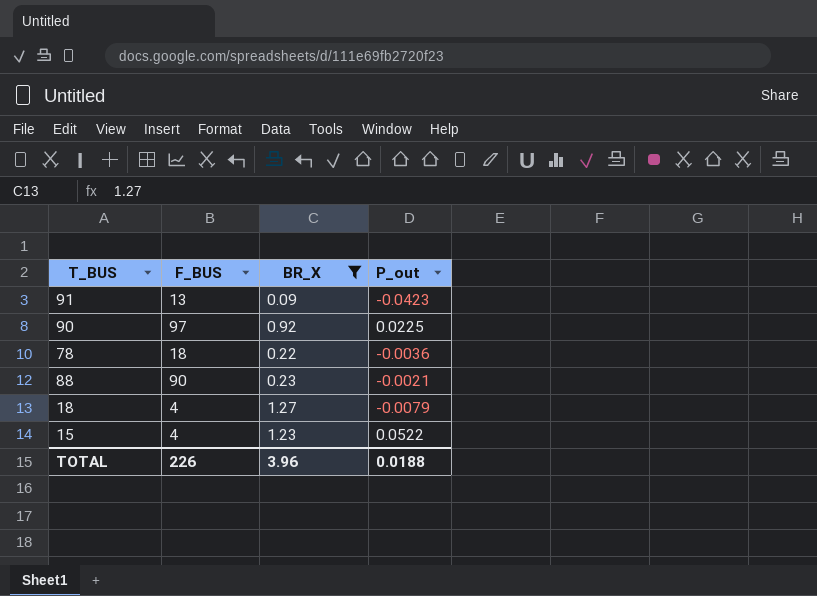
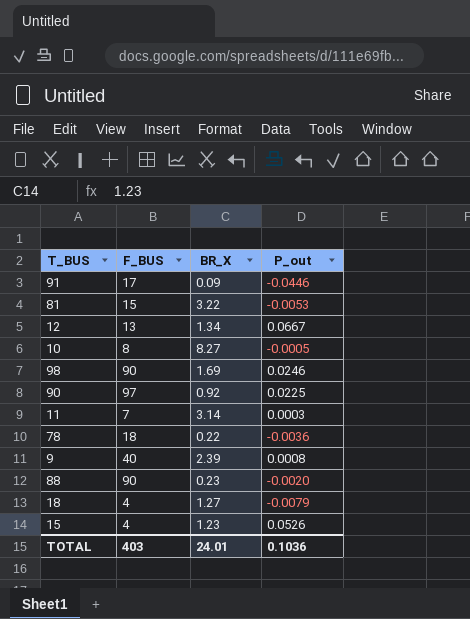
filter: BR_X <= 1.27 -> none
91 | F_BUS: 13 -> 17
91 | P_out: -0.0423 -> -0.0446
88 | P_out: -0.0021 -> -0.0020
15 | P_out: 0.0522 -> 0.0526
TOTAL | F_BUS: 226 -> 403
TOTAL | BR_X: 3.96 -> 24.01
TOTAL | P_out: 0.0188 -> 0.1036

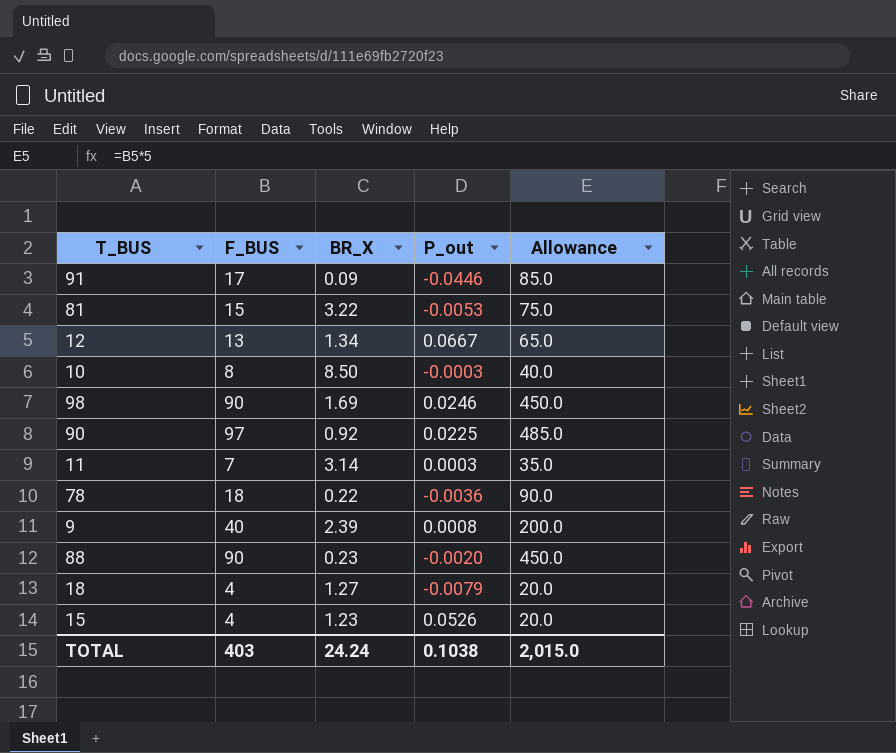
column Allowance | formula: none -> [F_BUS] * 5
10 | BR_X: 8.27 -> 8.50
10 | P_out: -0.0005 -> -0.0003
TOTAL | BR_X: 24.01 -> 24.24
TOTAL | P_out: 0.1036 -> 0.1038

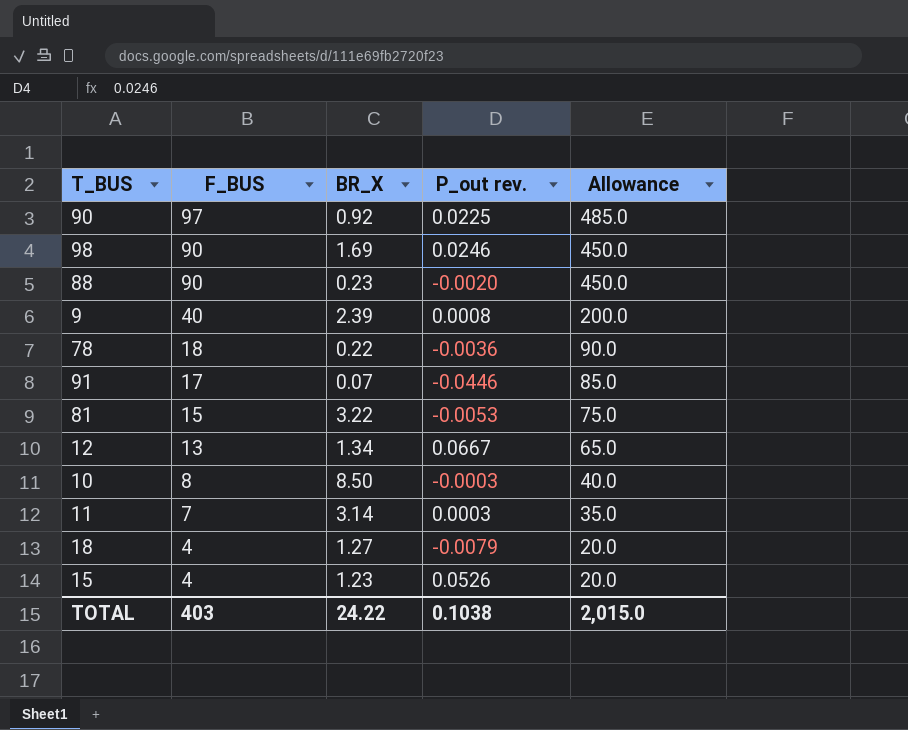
row order: none -> F_BUS descending
column name: P_out -> P_out rev.
91 | BR_X: 0.09 -> 0.07
TOTAL | BR_X: 24.24 -> 24.22

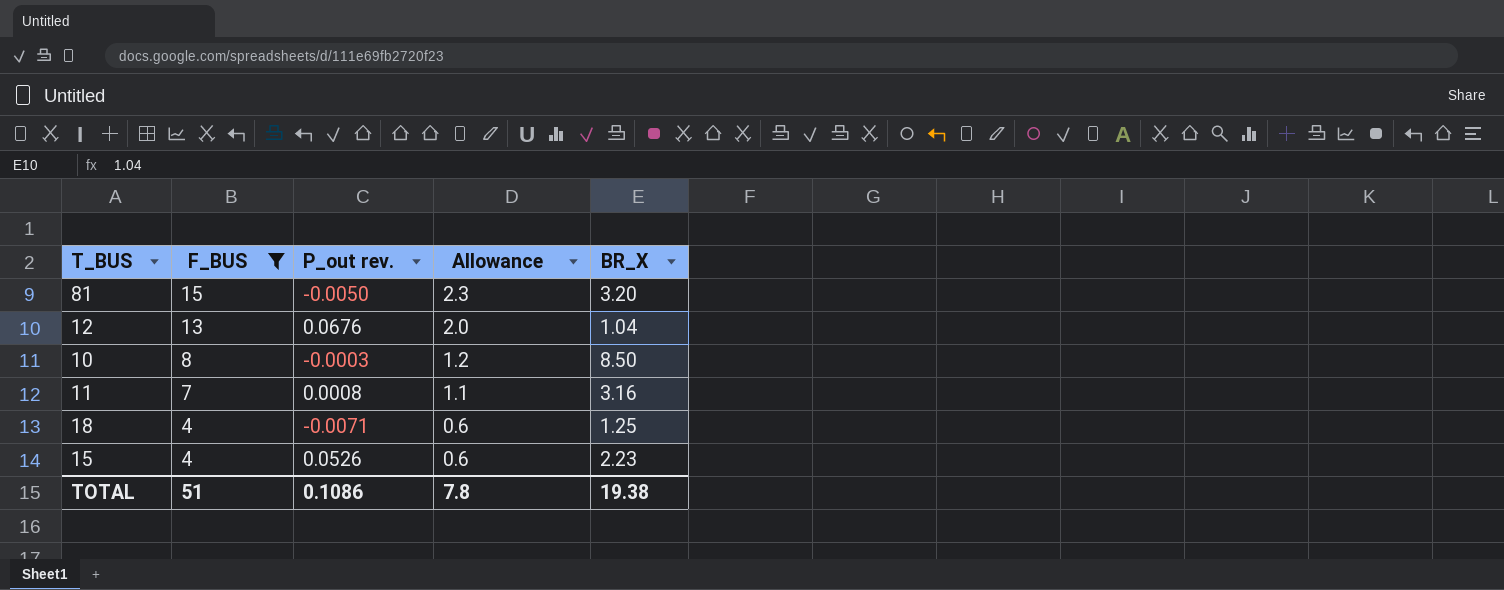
filter: none -> F_BUS <= 15
column Allowance | formula: [F_BUS] * 5 -> [F_BUS] * 0.15
column BR_X | position: 3 -> 5
81 | P_out rev.: -0.0053 -> -0.0050
81 | BR_X: 3.22 -> 3.20
12 | P_out rev.: 0.0667 -> 0.0676
12 | BR_X: 1.34 -> 1.04
11 | P_out rev.: 0.0003 -> 0.0008
11 | BR_X: 3.14 -> 3.16
18 | P_out rev.: -0.0079 -> -0.0071
18 | BR_X: 1.27 -> 1.25
15 | BR_X: 1.23 -> 2.23
TOTAL | F_BUS: 403 -> 51
TOTAL | P_out rev.: 0.1038 -> 0.1086
TOTAL | Allowance: 2,015.0 -> 7.8
TOTAL | BR_X: 24.22 -> 19.38

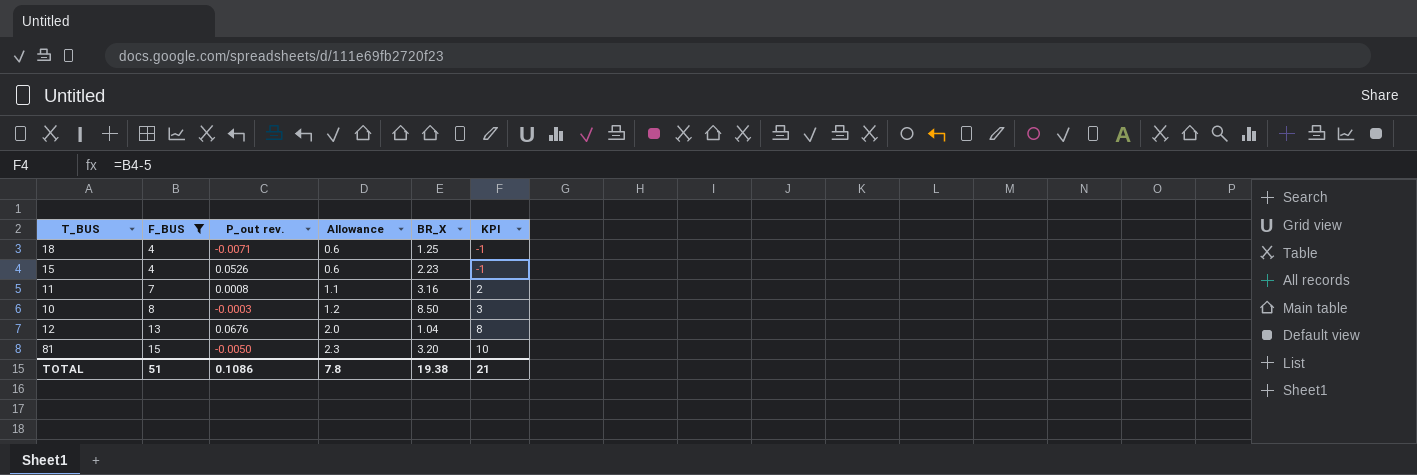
row order: F_BUS descending -> F_BUS ascending
column KPI | formula: none -> [F_BUS] - 5

